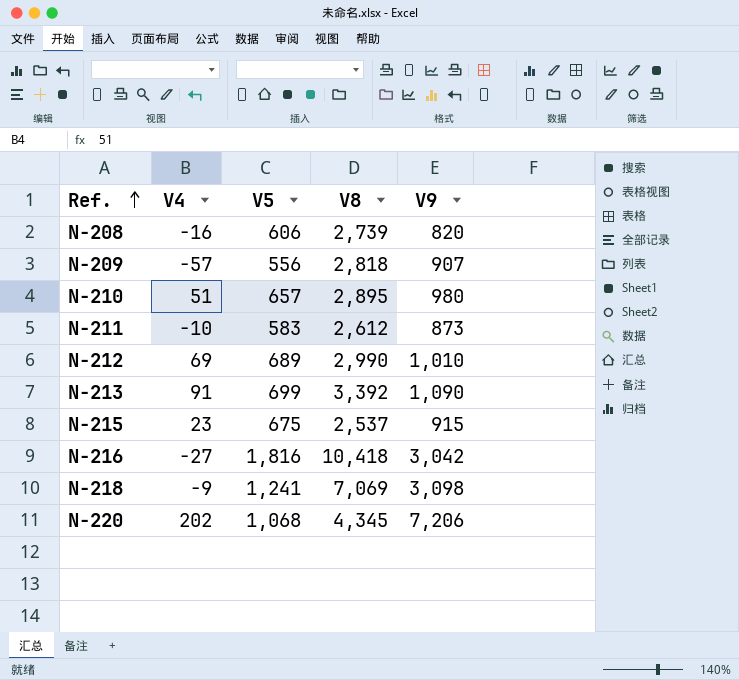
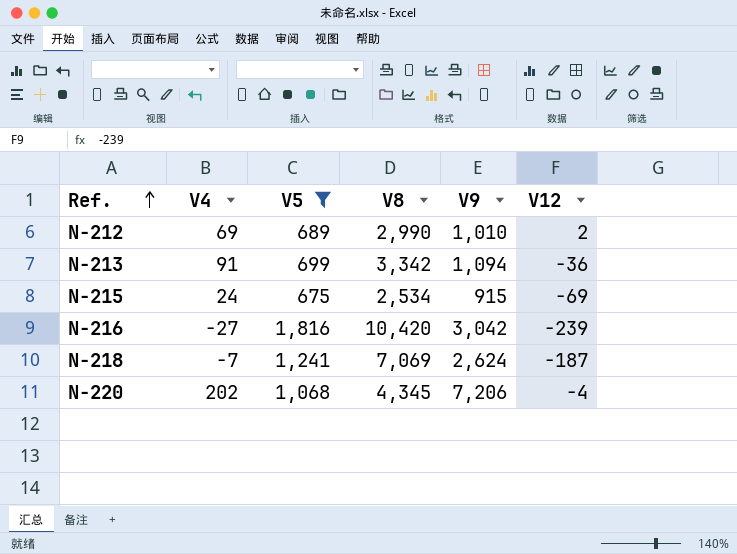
filter: none -> V5 >= 675
column V12 | position: none -> 6
N-213 | V8: 3,392 -> 3,342
N-213 | V9: 1,090 -> 1,094
N-215 | V4: 23 -> 24
N-215 | V8: 2,537 -> 2,534
N-216 | V8: 10,418 -> 10,420
N-218 | V4: -9 -> -7
N-218 | V9: 3,098 -> 2,624

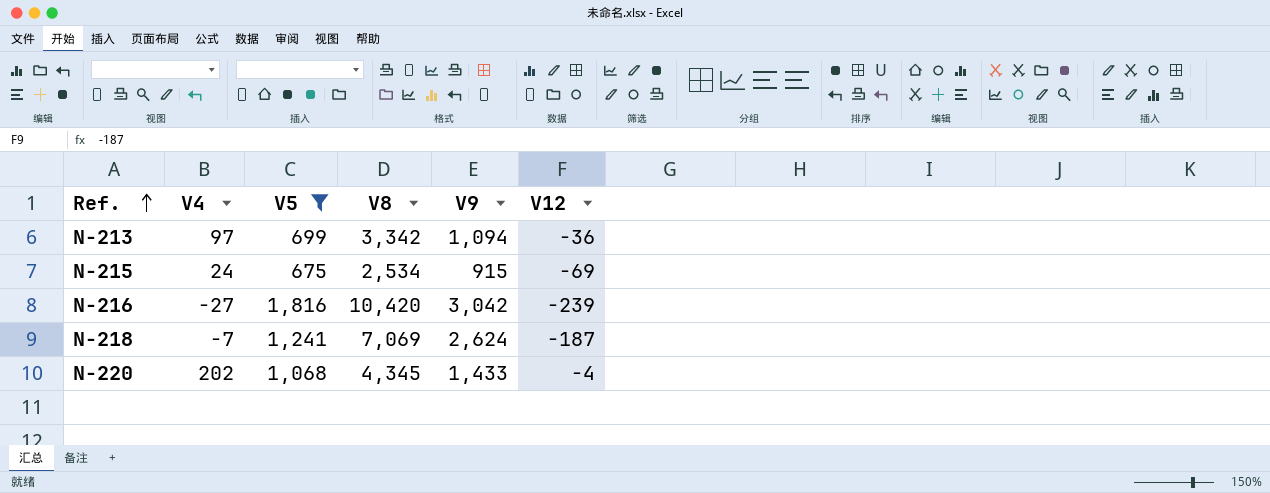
row N-212: 69 | 689 | 2,990 | 1,010 | 2 -> none
N-213 | V4: 91 -> 97
N-220 | V9: 7,206 -> 1,433

